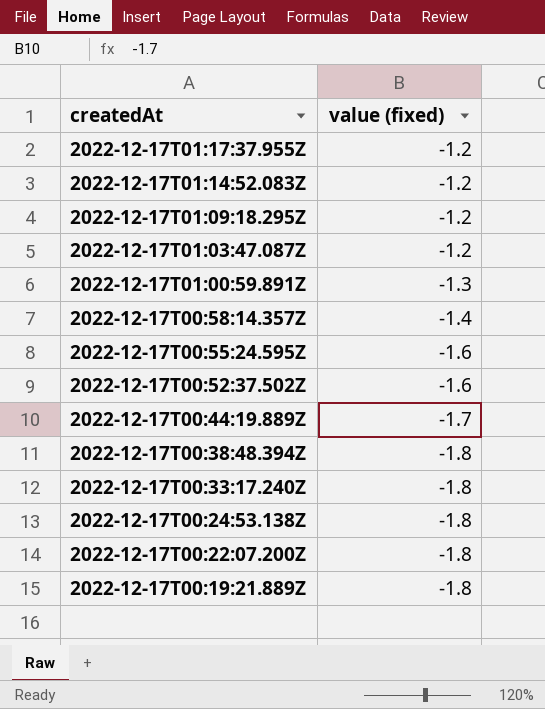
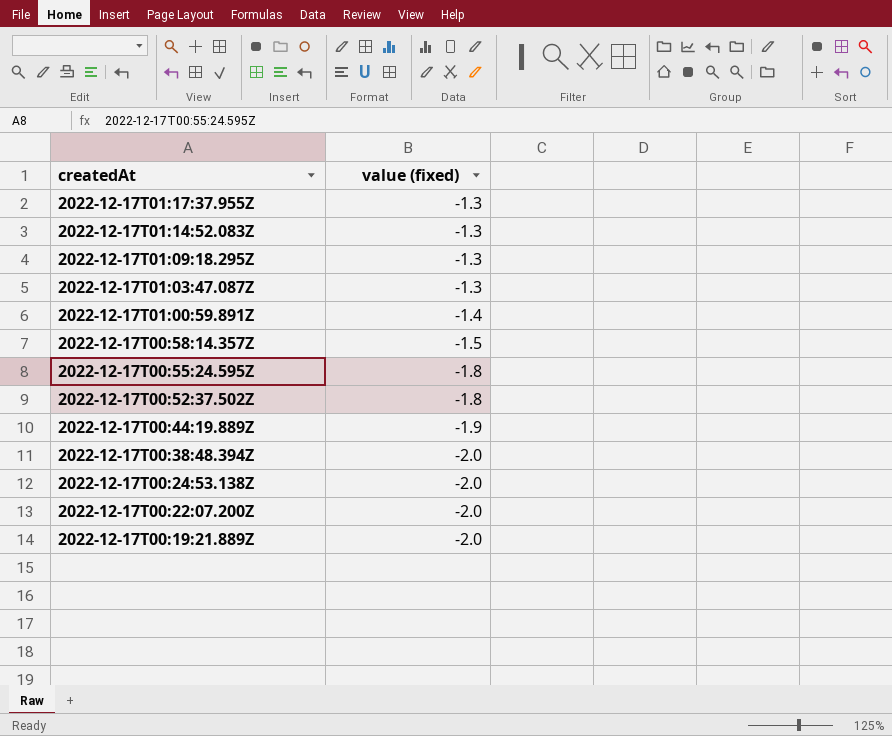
row 2022-12-17T00:33:17.240Z: -1.8 -> none
2022-12-17T01:17:37.955Z | value (fixed): -1.2 -> -1.3
2022-12-17T01:14:52.083Z | value (fixed): -1.2 -> -1.3
2022-12-17T01:09:18.295Z | value (fixed): -1.2 -> -1.3
2022-12-17T01:03:47.087Z | value (fixed): -1.2 -> -1.3
2022-12-17T01:00:59.891Z | value (fixed): -1.3 -> -1.4
2022-12-17T00:58:14.357Z | value (fixed): -1.4 -> -1.5
2022-12-17T00:55:24.595Z | value (fixed): -1.6 -> -1.8
2022-12-17T00:52:37.502Z | value (fixed): -1.6 -> -1.8
2022-12-17T00:44:19.889Z | value (fixed): -1.7 -> -1.9
2022-12-17T00:38:48.394Z | value (fixed): -1.8 -> -2.0
2022-12-17T00:24:53.138Z | value (fixed): -1.8 -> -2.0
2022-12-17T00:22:07.200Z | value (fixed): -1.8 -> -2.0
2022-12-17T00:19:21.889Z | value (fixed): -1.8 -> -2.0

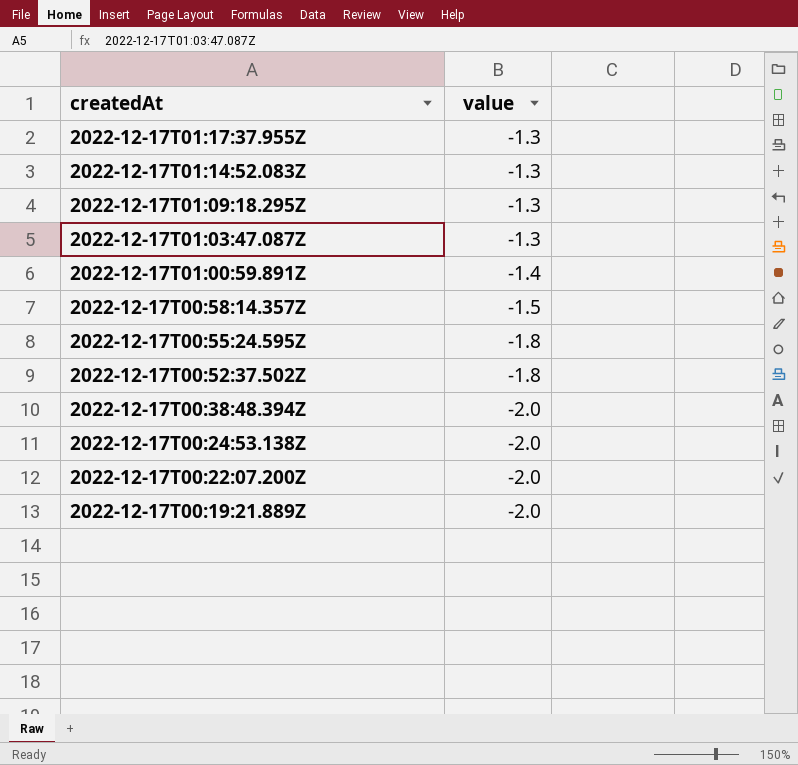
column name: value (fixed) -> value
row 2022-12-17T00:44:19.889Z: -1.9 -> none

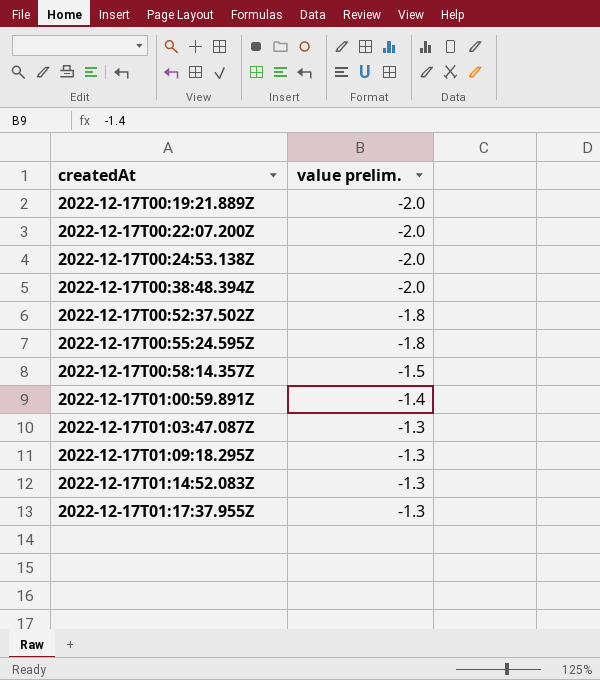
row order: createdAt descending -> createdAt ascending
column name: value -> value prelim.

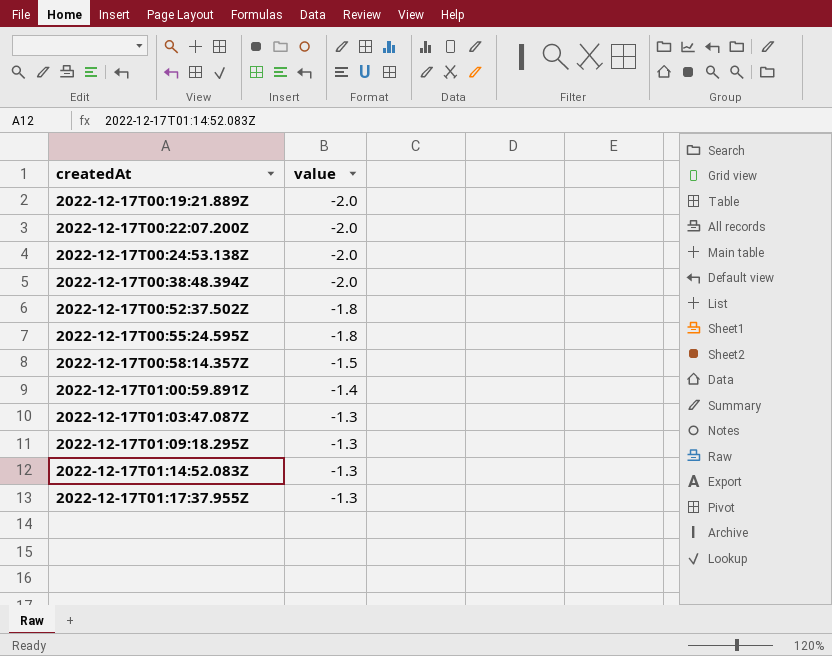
column name: value prelim. -> value

